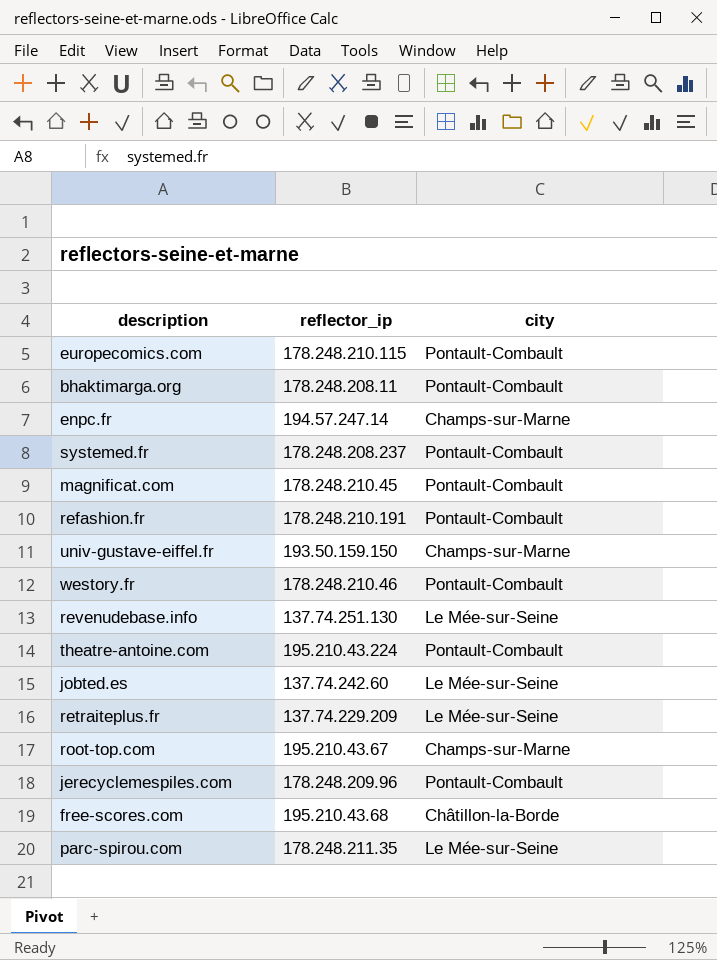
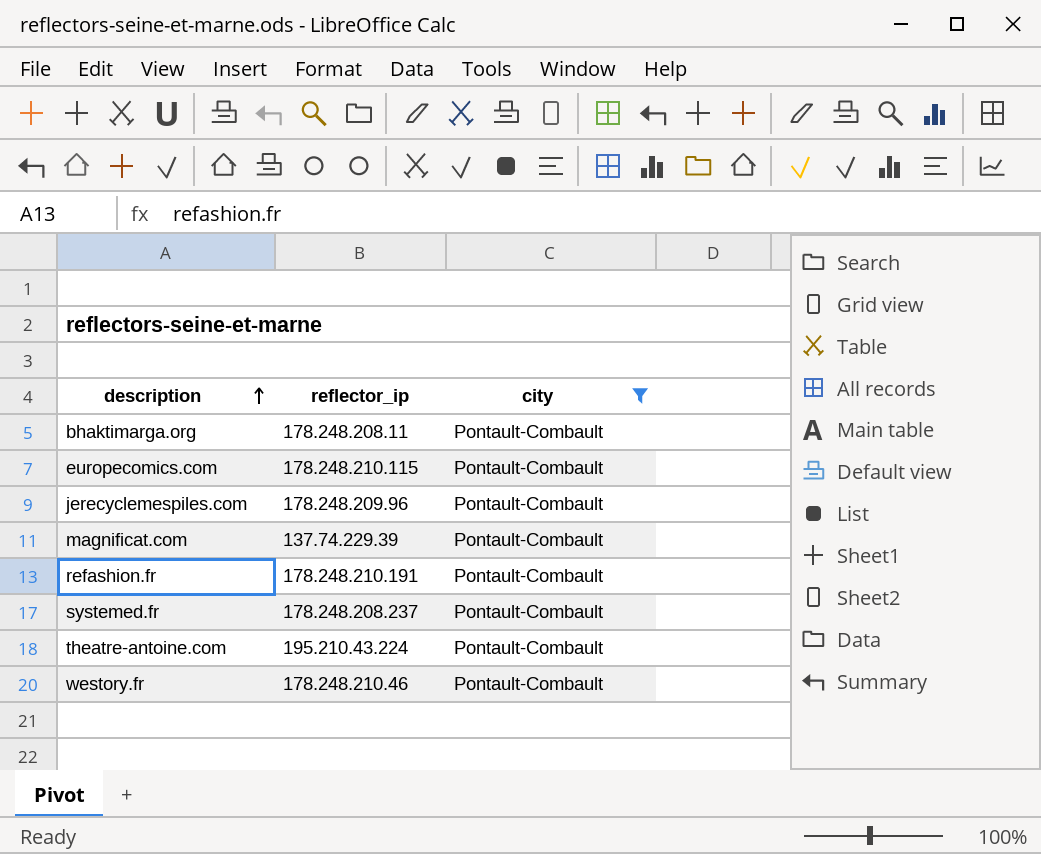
filter: none -> city = Pontault-Combault
row order: none -> description ascending
magnificat.com | reflector_ip: 178.248.210.45 -> 137.74.229.39

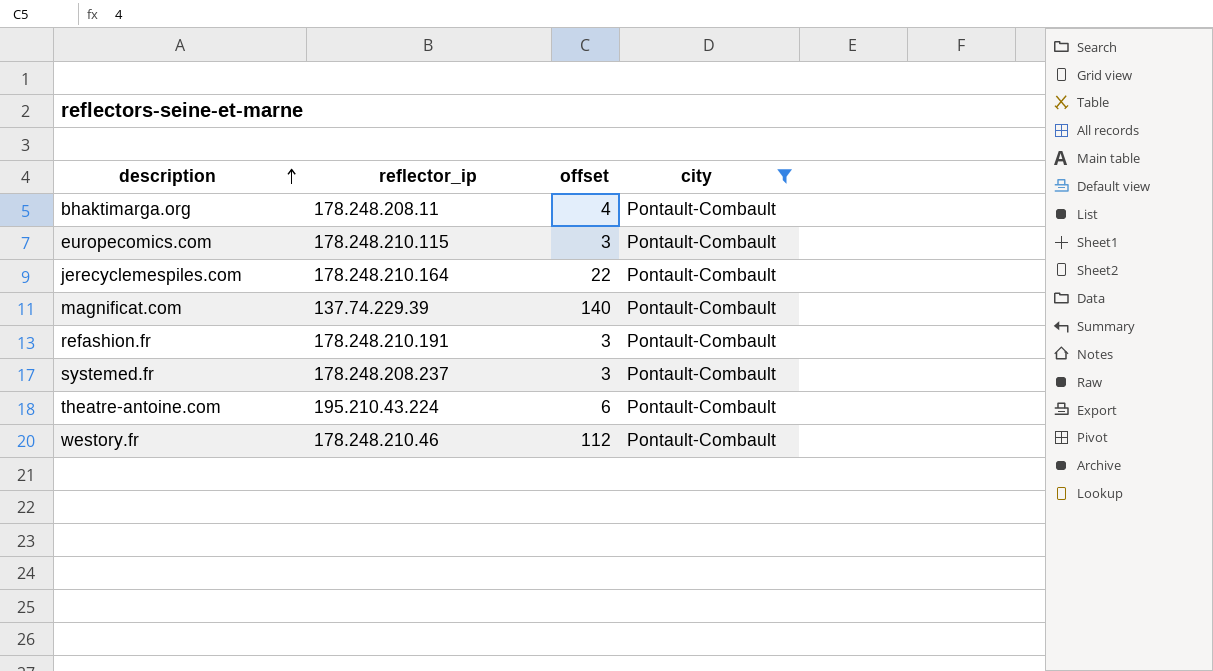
column offset | position: none -> 3
jerecyclemespiles.com | reflector_ip: 178.248.209.96 -> 178.248.210.164

